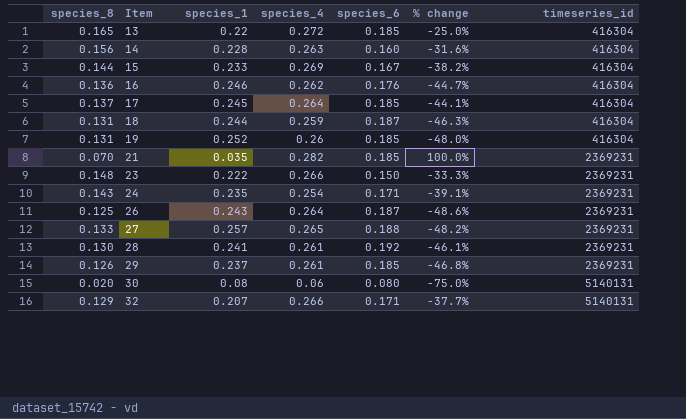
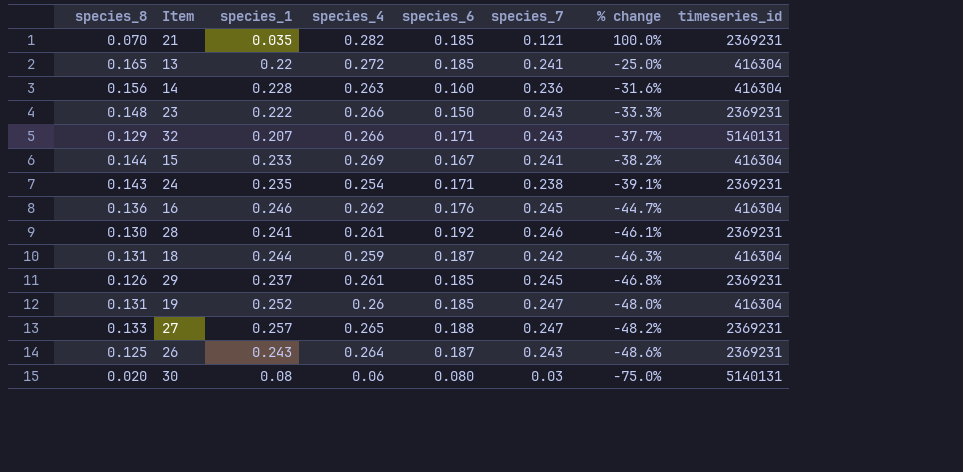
row order: Item ascending -> % change descending
column species_7 | position: none -> 6
row 17: 0.137 | 0.245 | 0.264 | 0.185 | -44.1% | 416304 -> none

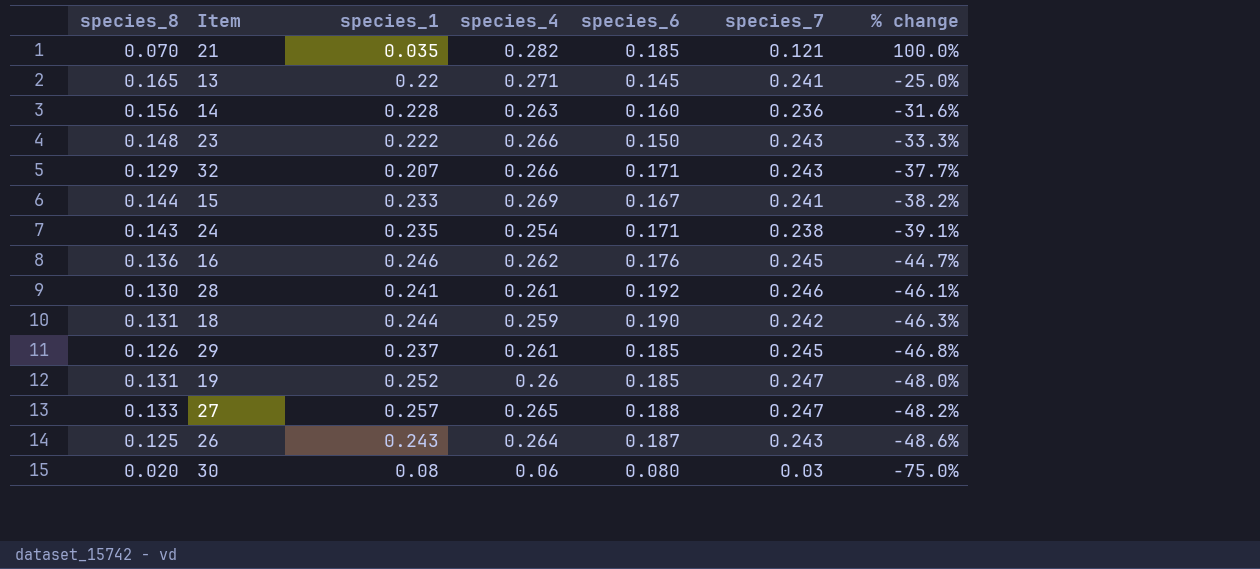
column timeseries_id | position: 8 -> none
13 | species_4: 0.272 -> 0.271
13 | species_6: 0.185 -> 0.145
18 | species_6: 0.187 -> 0.190

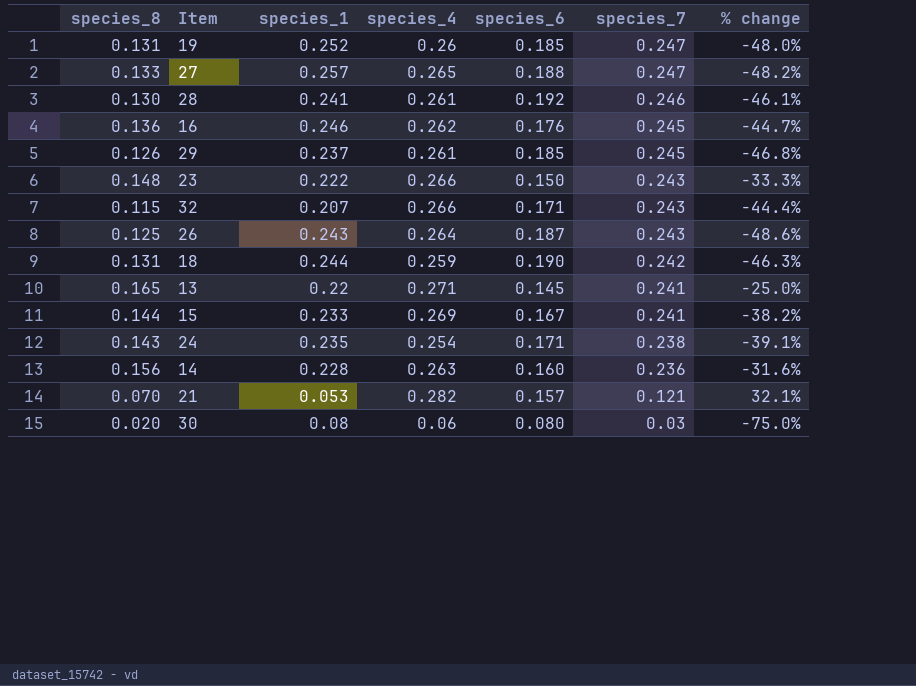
row order: % change descending -> species_7 descending
32 | species_8: 0.129 -> 0.115
32 | % change: -37.7% -> -44.4%
21 | species_1: 0.035 -> 0.053
21 | species_6: 0.185 -> 0.157
21 | % change: 100.0% -> 32.1%

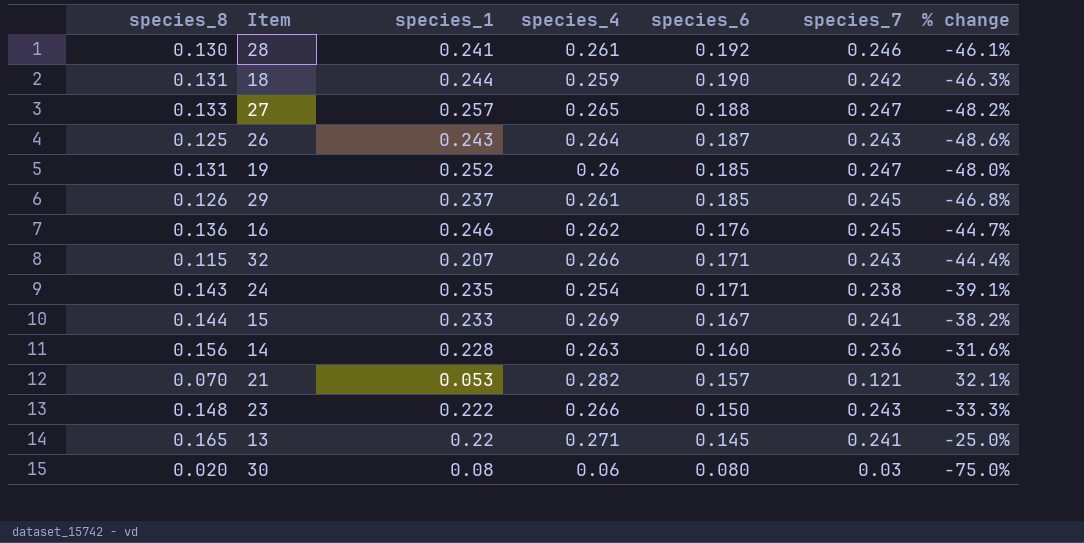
row order: species_7 descending -> species_6 descending

